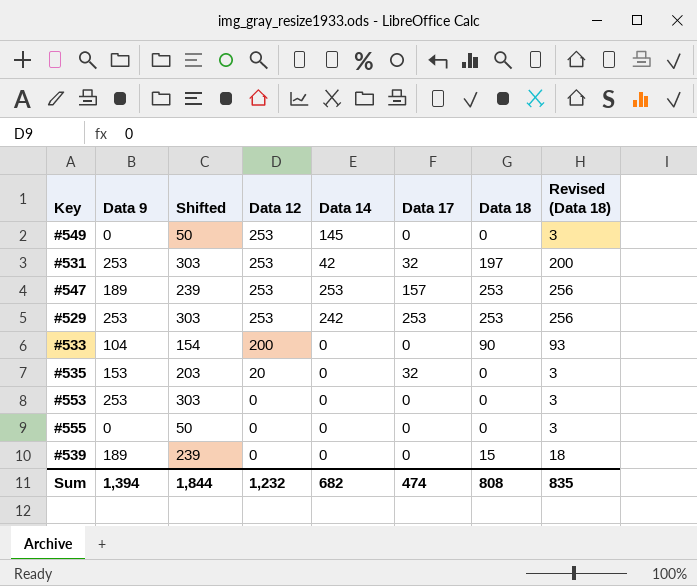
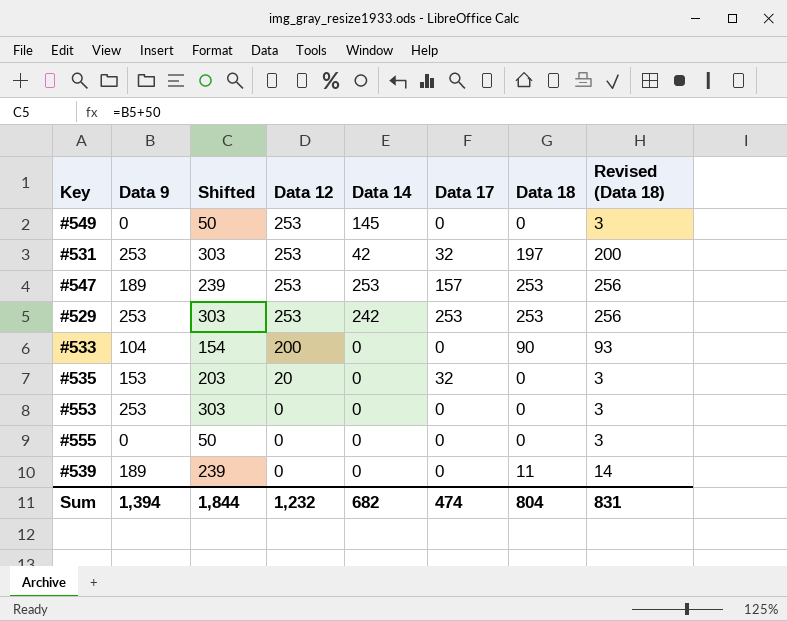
#539 | Data 18: 15 -> 11
#539 | Revised (Data 18): 18 -> 14
Sum | Data 18: 808 -> 804
Sum | Revised (Data 18): 835 -> 831

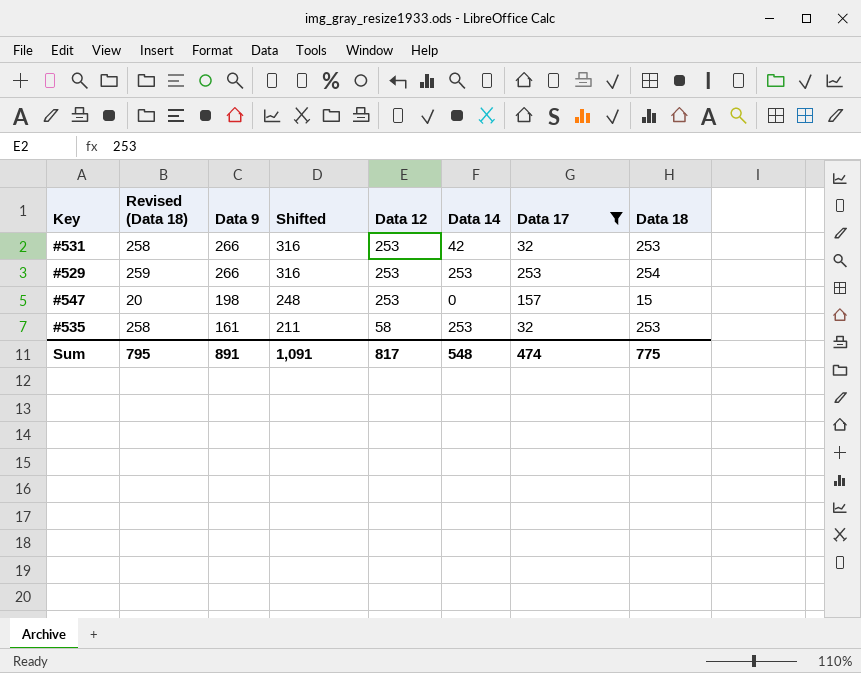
filter: none -> Data 17 != 0
row order: Data 12 descending -> Data 9 descending
column Revised (Data 18) | formula: [Data 18] + 3 -> [Data 18] + 5
column Revised (Data 18) | position: 8 -> 2
#531 | Data 9: 253 -> 266
#531 | Shifted: 303 -> 316
#531 | Data 18: 197 -> 253
#529 | Data 9: 253 -> 266
#529 | Shifted: 303 -> 316
#529 | Data 14: 242 -> 253
#529 | Data 18: 253 -> 254
#547 | Data 9: 189 -> 198
#547 | Shifted: 239 -> 248
#547 | Data 14: 253 -> 0
#547 | Data 18: 253 -> 15
#535 | Data 9: 153 -> 161
#535 | Shifted: 203 -> 211
#535 | Data 12: 20 -> 58
#535 | Data 14: 0 -> 253
#535 | Data 18: 0 -> 253
Sum | Revised (Data 18): 831 -> 795
Sum | Data 9: 1,394 -> 891
Sum | Shifted: 1,844 -> 1,091
Sum | Data 12: 1,232 -> 817
Sum | Data 14: 682 -> 548
Sum | Data 18: 804 -> 775

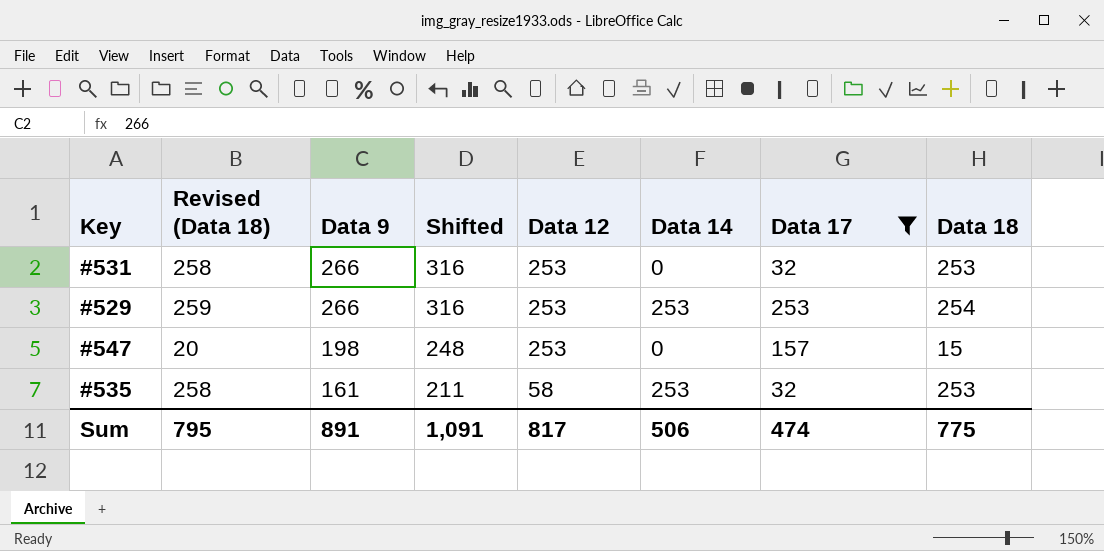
#531 | Data 14: 42 -> 0
Sum | Data 14: 548 -> 506

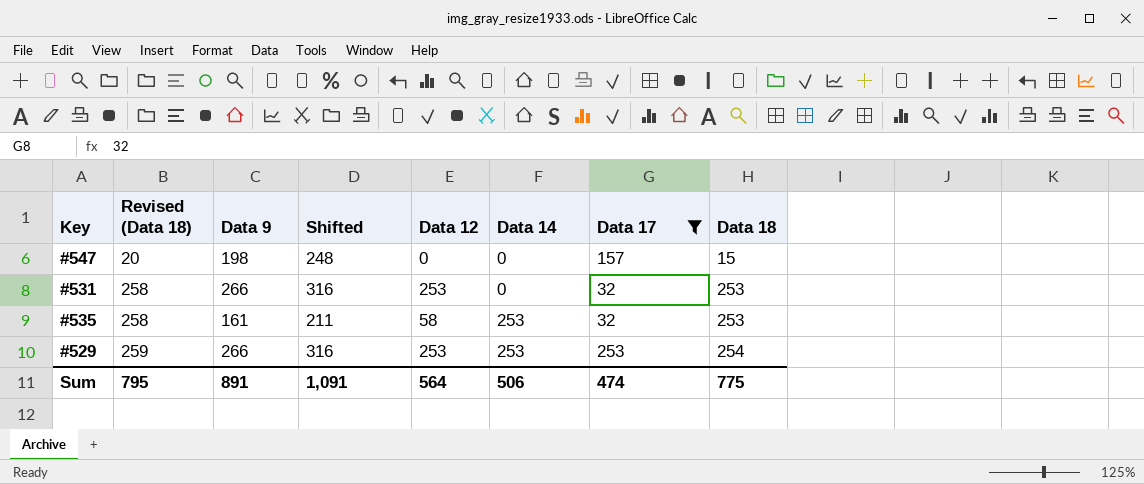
row order: Data 9 descending -> Revised (Data 18) ascending
#547 | Data 12: 253 -> 0
Sum | Data 12: 817 -> 564

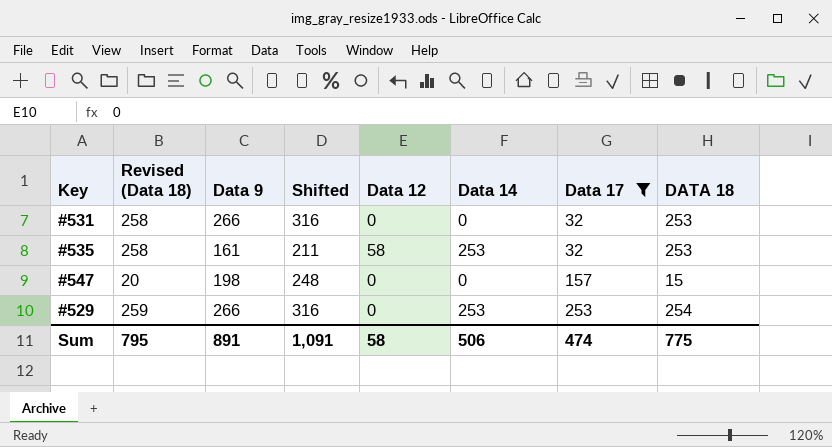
row order: Revised (Data 18) ascending -> Data 17 ascending
column name: Data 18 -> DATA 18
#531 | Data 12: 253 -> 0
#529 | Data 12: 253 -> 0
Sum | Data 12: 564 -> 58

